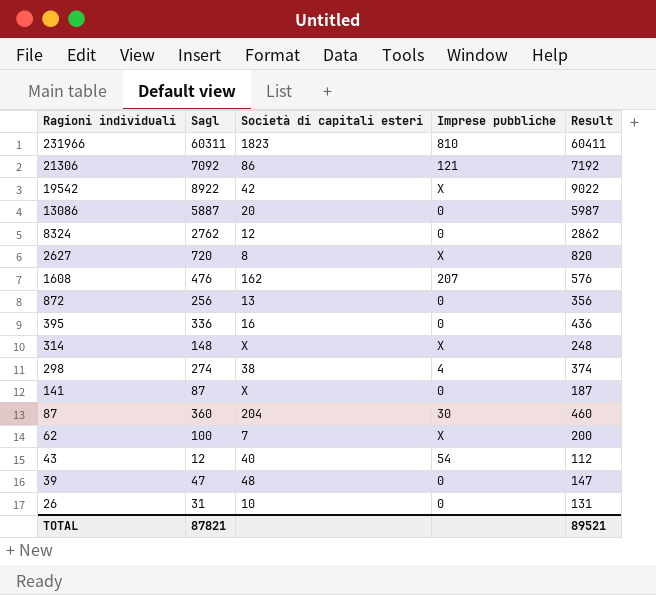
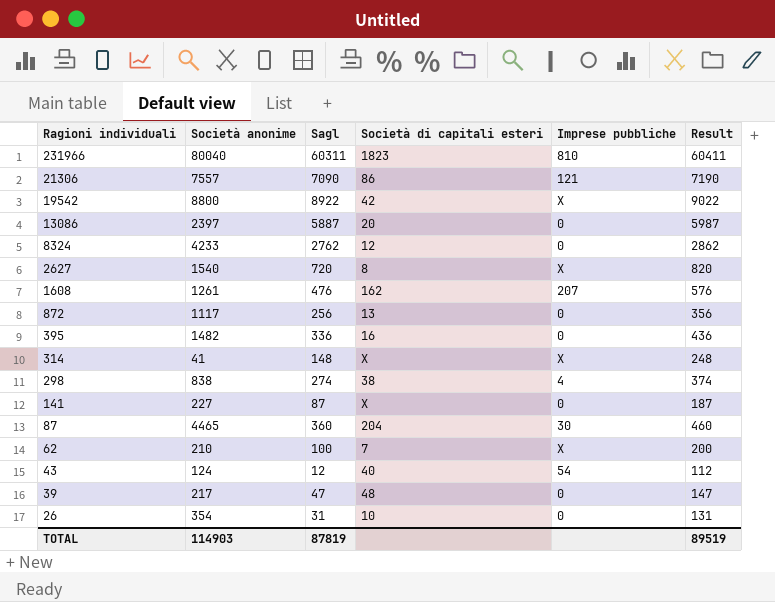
column Società anonime | position: none -> 2
21306 | Sagl: 7092 -> 7090
21306 | Result: 7192 -> 7190
TOTAL | Sagl: 87821 -> 87819
TOTAL | Result: 89521 -> 89519

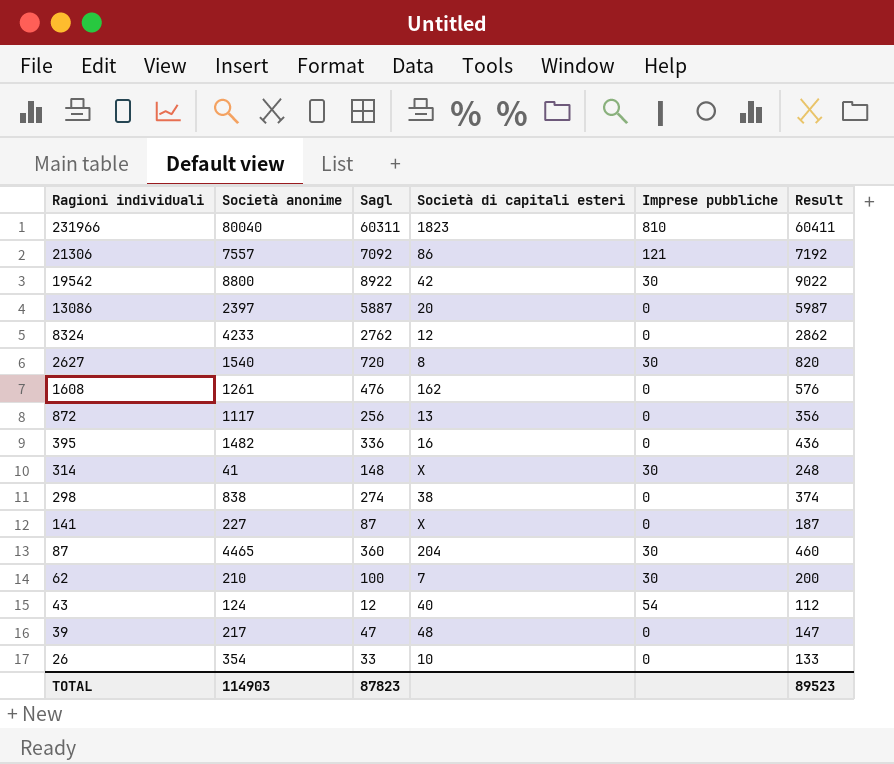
21306 | Sagl: 7090 -> 7092
21306 | Result: 7190 -> 7192
19542 | Imprese pubbliche: X -> 30
2627 | Imprese pubbliche: X -> 30
1608 | Imprese pubbliche: 207 -> 0
314 | Imprese pubbliche: X -> 30
298 | Imprese pubbliche: 4 -> 0
62 | Imprese pubbliche: X -> 30
26 | Sagl: 31 -> 33
26 | Result: 131 -> 133
TOTAL | Sagl: 87819 -> 87823
TOTAL | Result: 89519 -> 89523

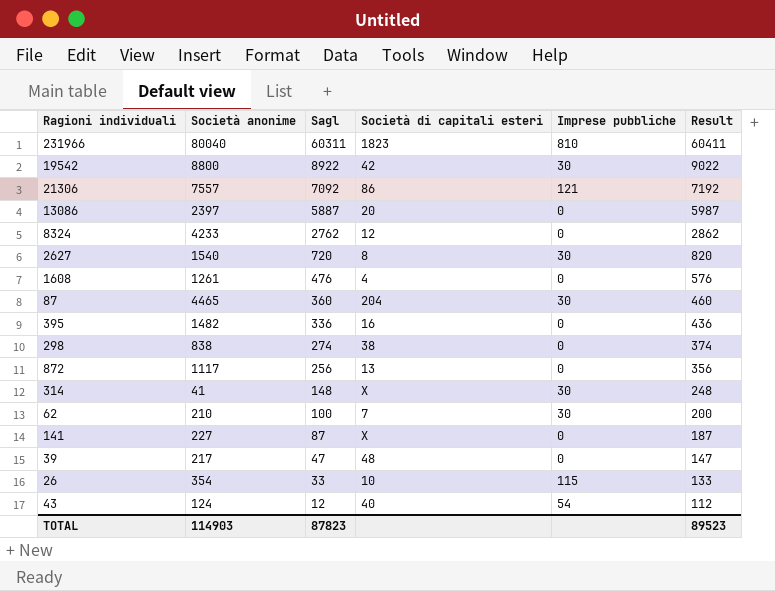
row order: Ragioni individuali descending -> Sagl descending
1608 | Società di capitali esteri: 162 -> 4
26 | Imprese pubbliche: 0 -> 115

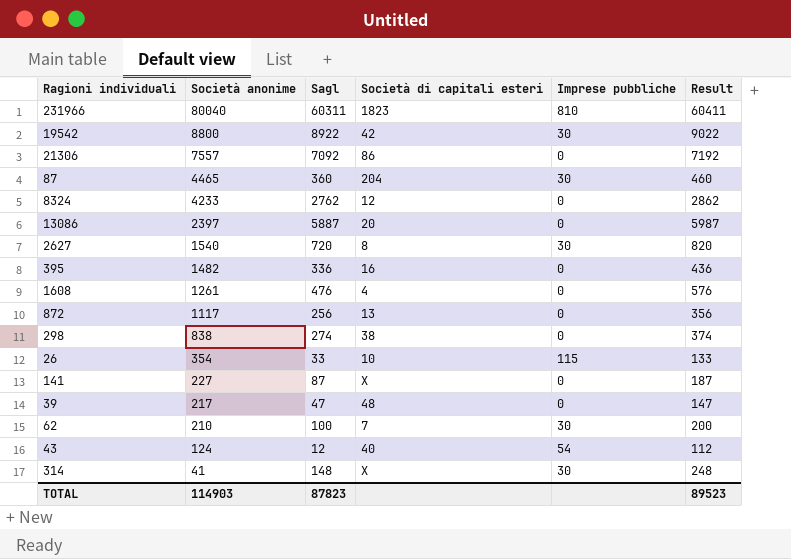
row order: Sagl descending -> Società anonime descending
21306 | Imprese pubbliche: 121 -> 0

